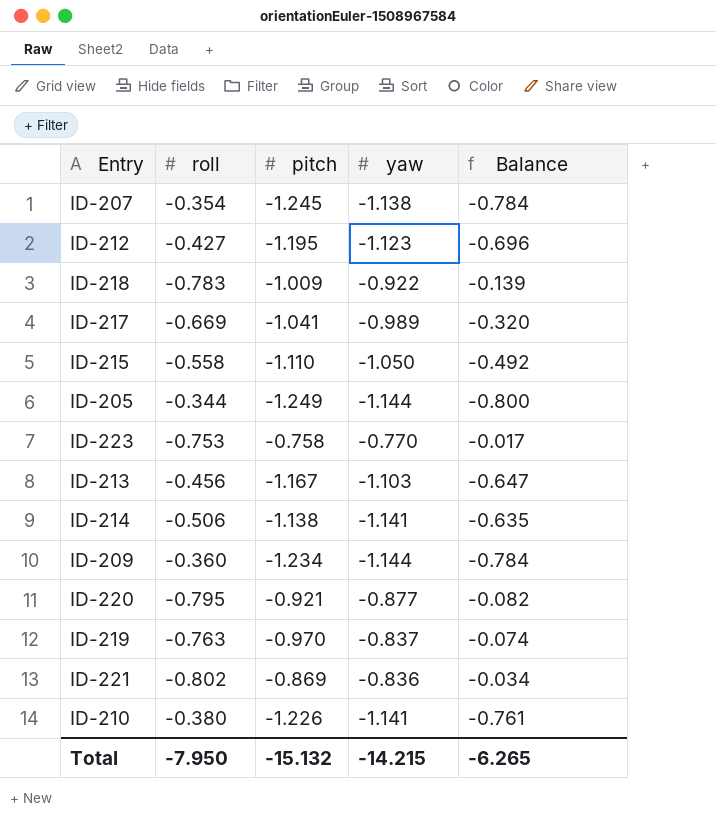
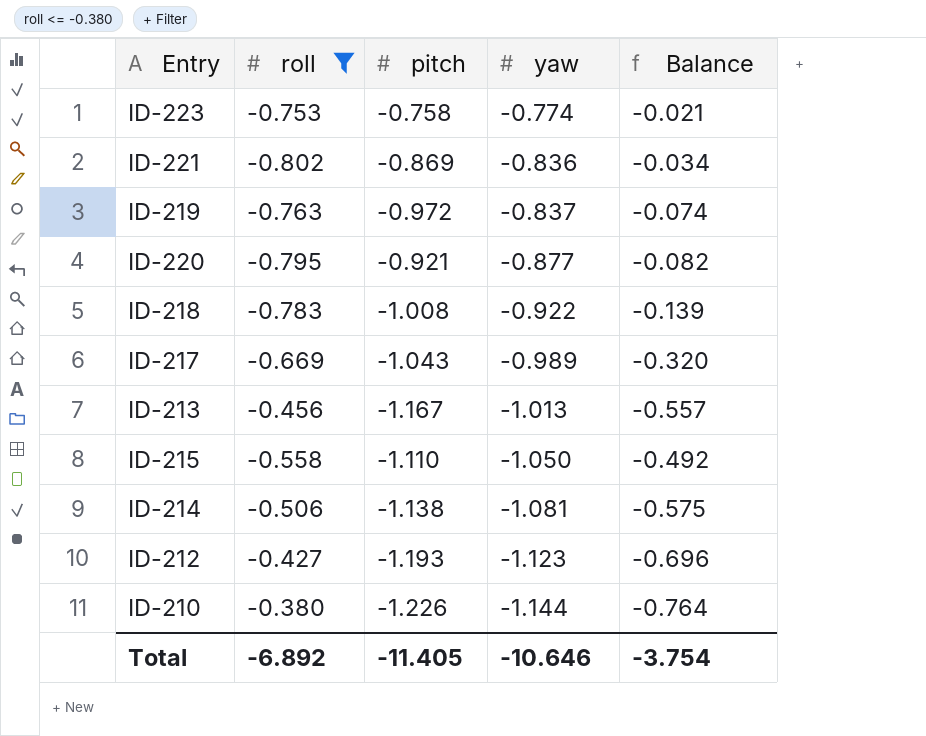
filter: none -> roll <= -0.380
row order: none -> yaw descending
ID-223 | yaw: -0.770 -> -0.774
ID-223 | Balance: -0.017 -> -0.021
ID-219 | pitch: -0.970 -> -0.972
ID-218 | pitch: -1.009 -> -1.008
ID-217 | pitch: -1.041 -> -1.043
ID-213 | yaw: -1.103 -> -1.013
ID-213 | Balance: -0.647 -> -0.557
ID-214 | yaw: -1.141 -> -1.081
ID-214 | Balance: -0.635 -> -0.575
ID-212 | pitch: -1.195 -> -1.193
ID-210 | yaw: -1.141 -> -1.144
ID-210 | Balance: -0.761 -> -0.764
Total | roll: -7.950 -> -6.892
Total | pitch: -15.132 -> -11.405
Total | yaw: -14.215 -> -10.646
Total | Balance: -6.265 -> -3.754

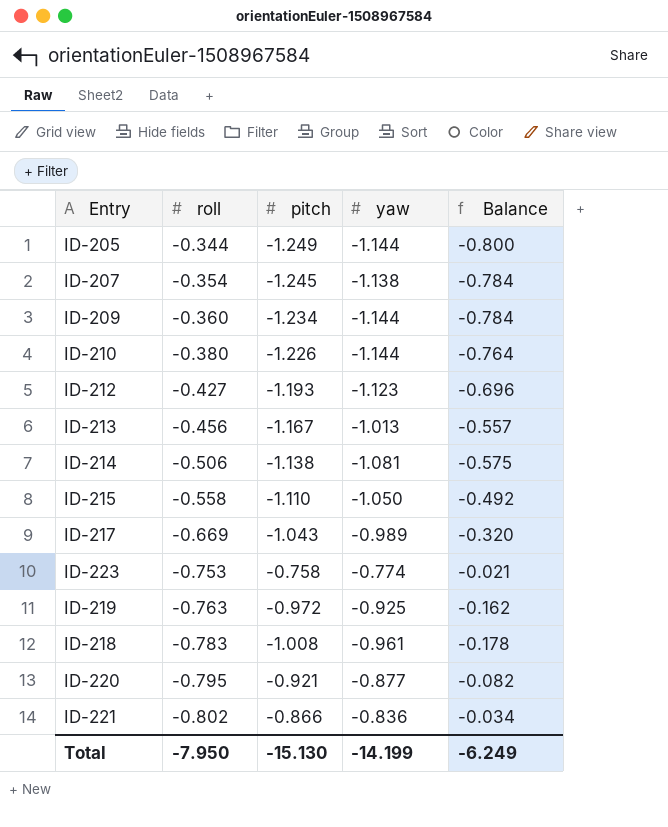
filter: roll <= -0.380 -> none
row order: yaw descending -> roll descending
ID-219 | yaw: -0.837 -> -0.925
ID-219 | Balance: -0.074 -> -0.162
ID-218 | yaw: -0.922 -> -0.961
ID-218 | Balance: -0.139 -> -0.178
ID-221 | pitch: -0.869 -> -0.866
Total | roll: -6.892 -> -7.950
Total | pitch: -11.405 -> -15.130
Total | yaw: -10.646 -> -14.199
Total | Balance: -3.754 -> -6.249

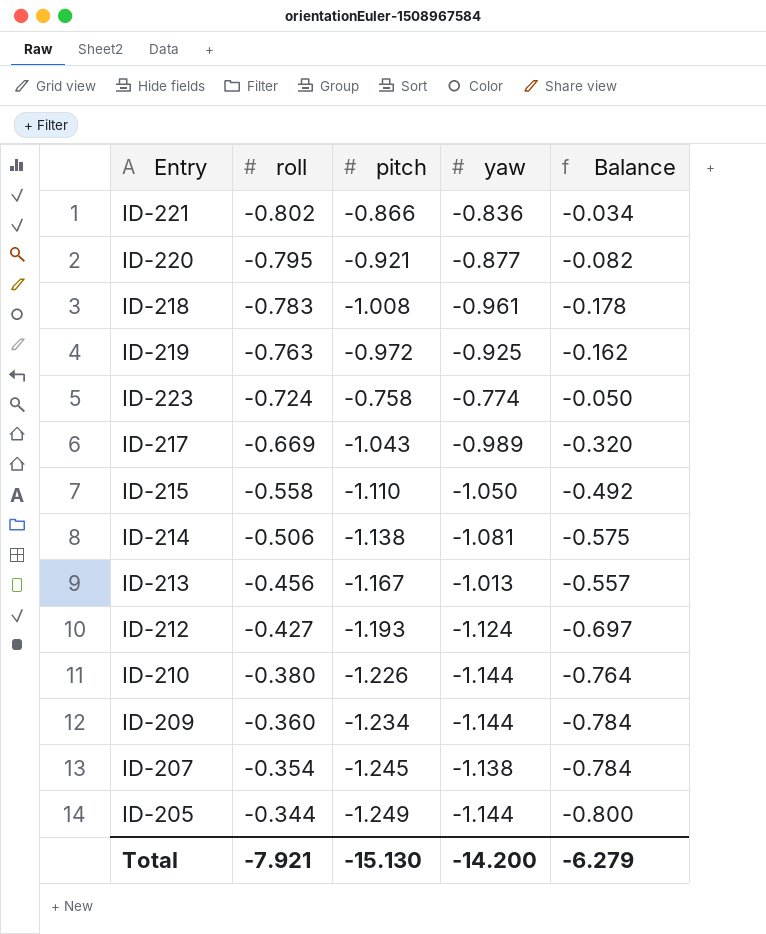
row order: roll descending -> roll ascending
ID-223 | roll: -0.753 -> -0.724
ID-223 | Balance: -0.021 -> -0.050
ID-212 | yaw: -1.123 -> -1.124
ID-212 | Balance: -0.696 -> -0.697
Total | roll: -7.950 -> -7.921
Total | yaw: -14.199 -> -14.200
Total | Balance: -6.249 -> -6.279

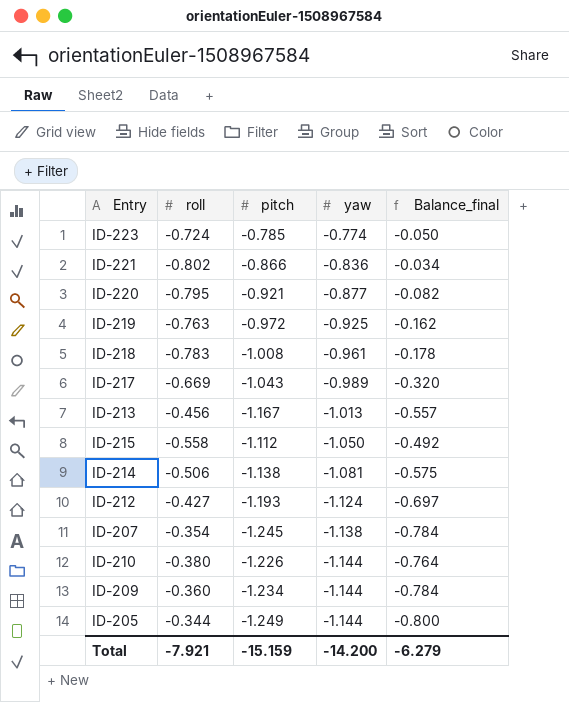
row order: roll ascending -> yaw descending
column name: Balance -> Balance_final
ID-223 | pitch: -0.758 -> -0.785
ID-215 | pitch: -1.110 -> -1.112
Total | pitch: -15.130 -> -15.159

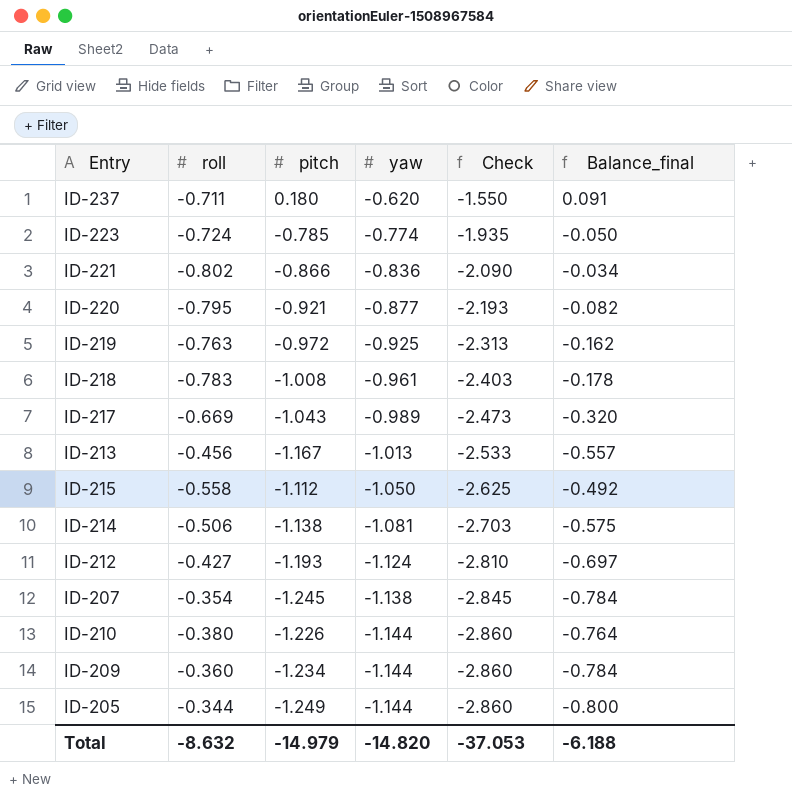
column Check | formula: none -> [yaw] * 2.5
row ID-237: none -> -0.711 | 0.180 | -0.620 | -1.550 | 0.091
Total | roll: -7.921 -> -8.632
Total | pitch: -15.159 -> -14.979
Total | yaw: -14.200 -> -14.820
Total | Balance_final: -6.279 -> -6.188

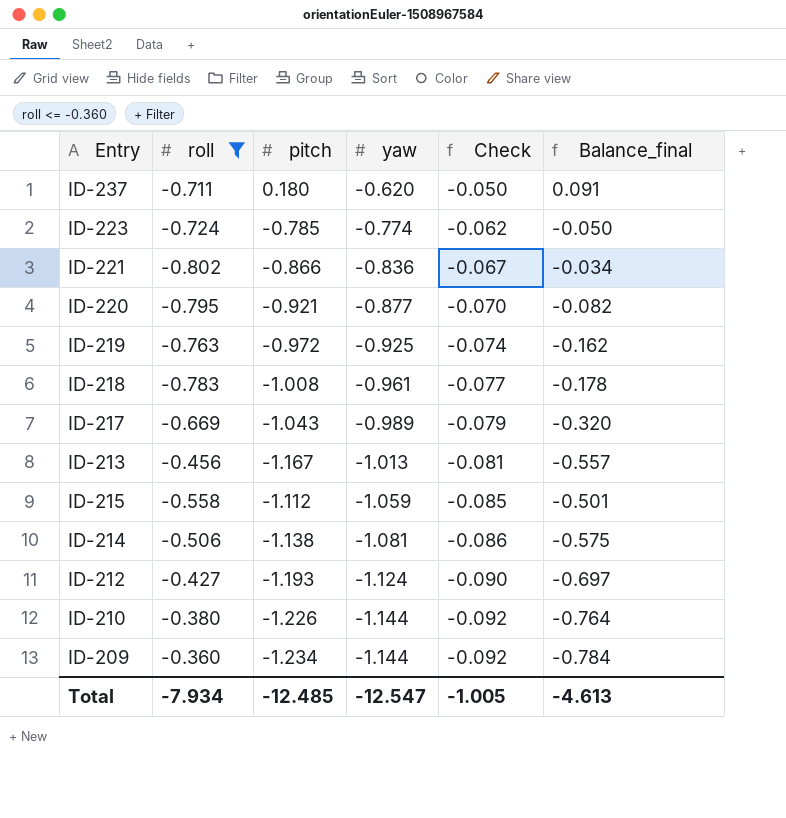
filter: none -> roll <= -0.360
column Check | formula: [yaw] * 2.5 -> [yaw] * 0.08
ID-215 | yaw: -1.050 -> -1.059
ID-215 | Balance_final: -0.492 -> -0.501
Total | roll: -8.632 -> -7.934
Total | pitch: -14.979 -> -12.485
Total | yaw: -14.820 -> -12.547
Total | Check: -37.053 -> -1.005
Total | Balance_final: -6.188 -> -4.613

